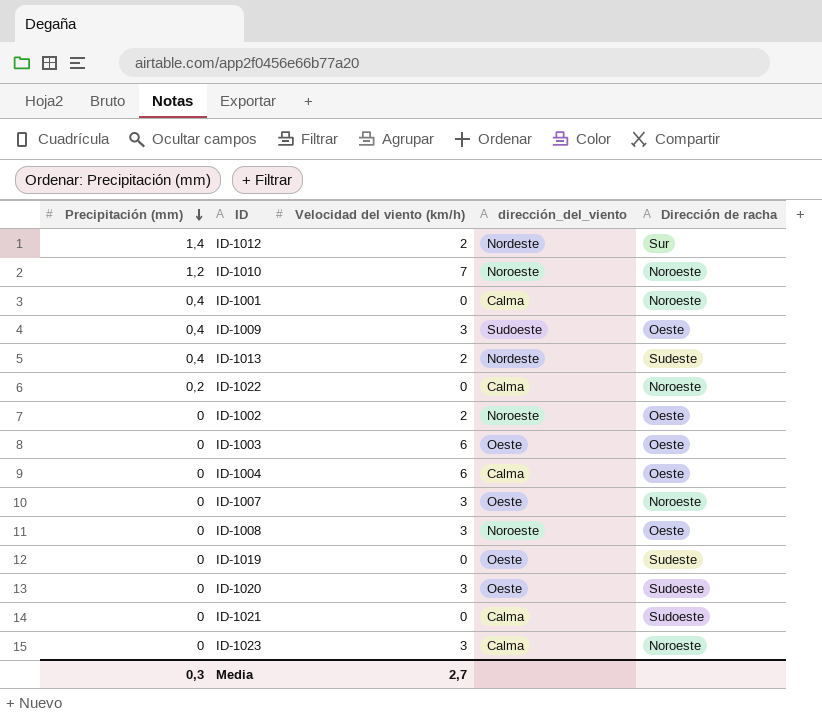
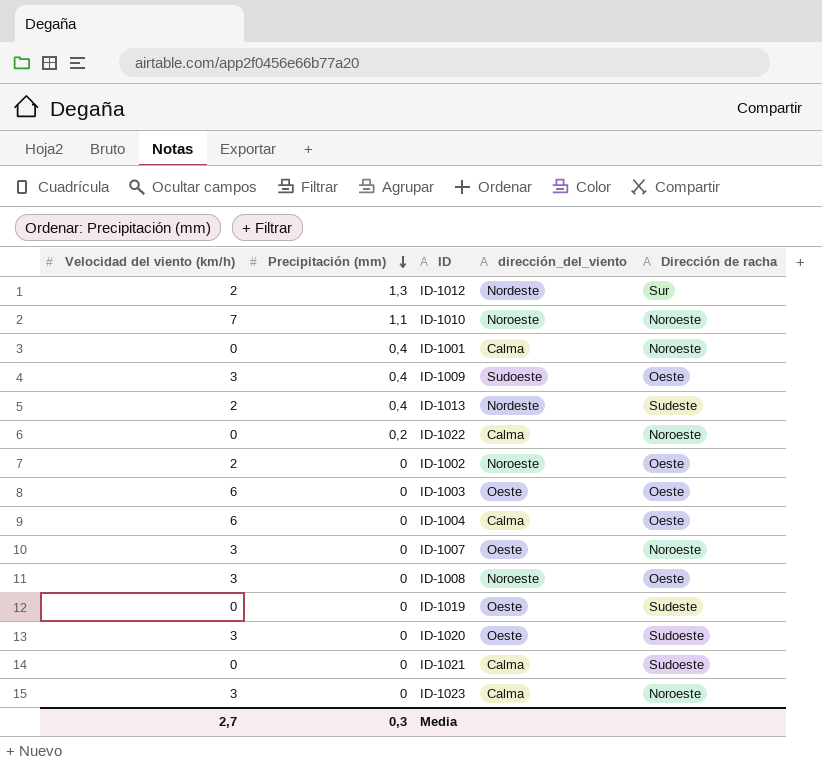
column Velocidad del viento (km/h) | position: 3 -> 1
ID-1012 | Precipitación (mm): 1,4 -> 1,3
ID-1010 | Precipitación (mm): 1,2 -> 1,1

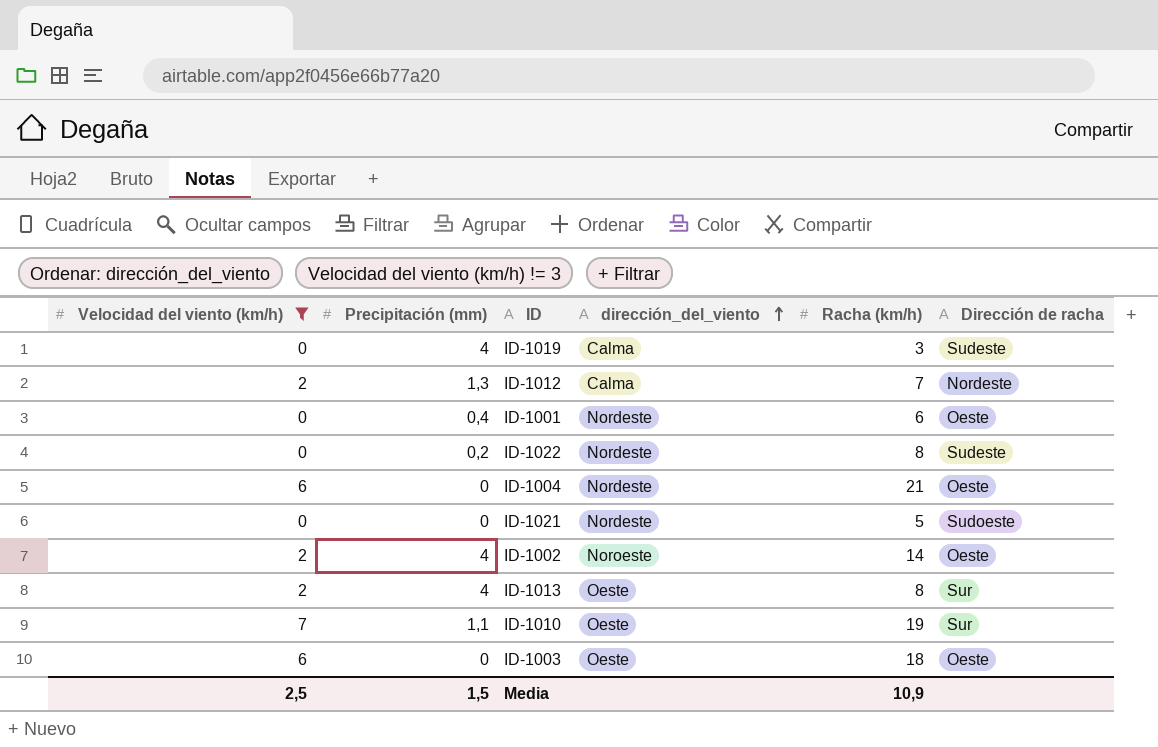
filter: none -> Velocidad del viento (km/h) != 3
row order: Precipitación (mm) descending -> dirección_del_viento ascending
column Racha (km/h) | position: none -> 5
ID-1019 | Precipitación (mm): 0 -> 4
ID-1019 | dirección_del_viento: Oeste -> Calma
ID-1012 | dirección_del_viento: Nordeste -> Calma
ID-1012 | Dirección de racha: Sur -> Nordeste
ID-1001 | dirección_del_viento: Calma -> Nordeste
ID-1001 | Dirección de racha: Noroeste -> Oeste
ID-1022 | dirección_del_viento: Calma -> Nordeste
ID-1022 | Dirección de racha: Noroeste -> Sudeste
ID-1004 | dirección_del_viento: Calma -> Nordeste
ID-1021 | dirección_del_viento: Calma -> Nordeste
ID-1002 | Precipitación (mm): 0 -> 4
ID-1013 | Precipitación (mm): 0,4 -> 4
ID-1013 | dirección_del_viento: Nordeste -> Oeste
ID-1013 | Dirección de racha: Sudeste -> Sur
ID-1010 | dirección_del_viento: Noroeste -> Oeste
ID-1010 | Dirección de racha: Noroeste -> Sur
Media | Velocidad del viento (km/h): 2,7 -> 2,5
Media | Precipitación (mm): 0,3 -> 1,5

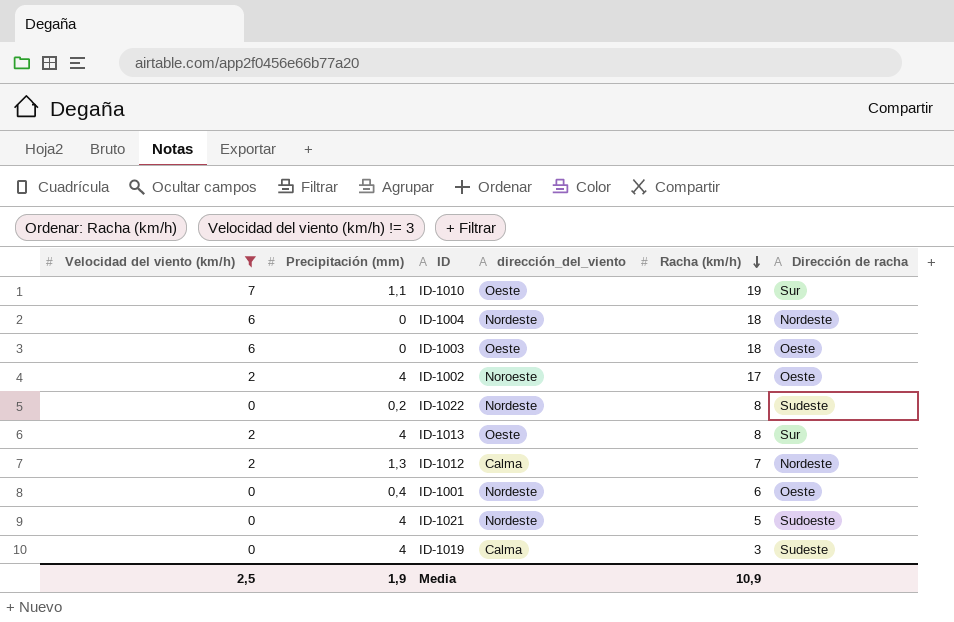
row order: dirección_del_viento ascending -> Racha (km/h) descending
ID-1004 | Racha (km/h): 21 -> 18
ID-1004 | Dirección de racha: Oeste -> Nordeste
ID-1002 | Racha (km/h): 14 -> 17
ID-1021 | Precipitación (mm): 0 -> 4
Media | Precipitación (mm): 1,5 -> 1,9

